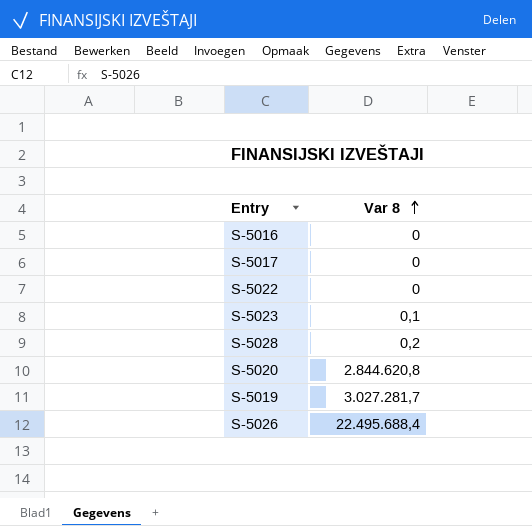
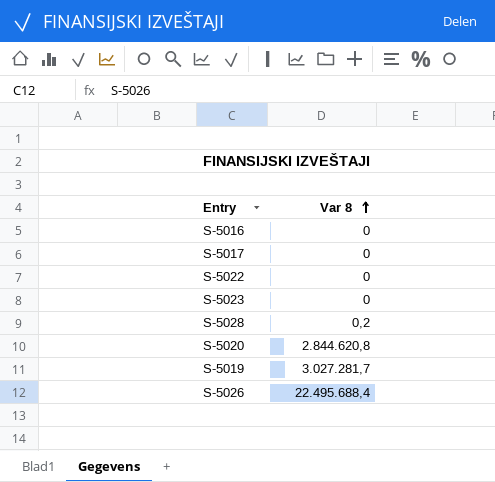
S-5023 | Var 8: 0,1 -> 0

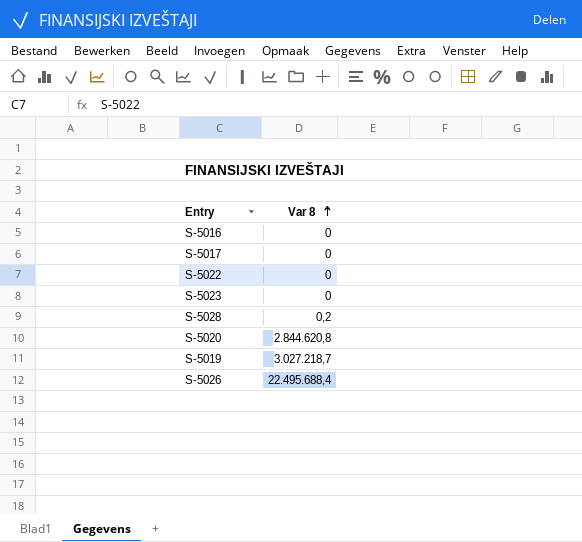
S-5019 | Var 8: 3.027.281,7 -> 3.027.218,7

